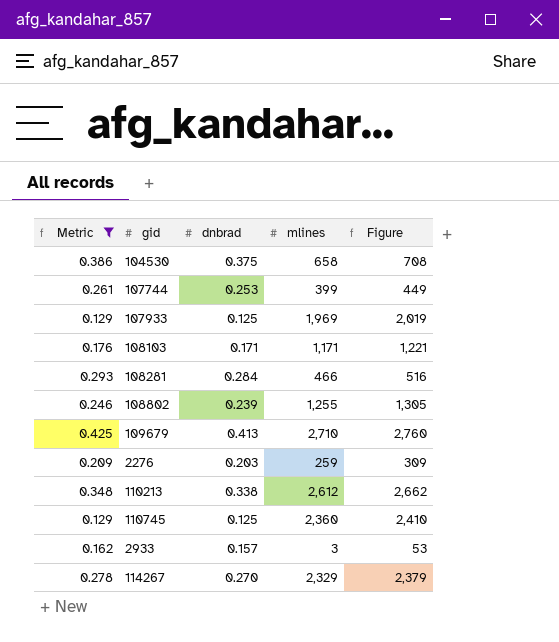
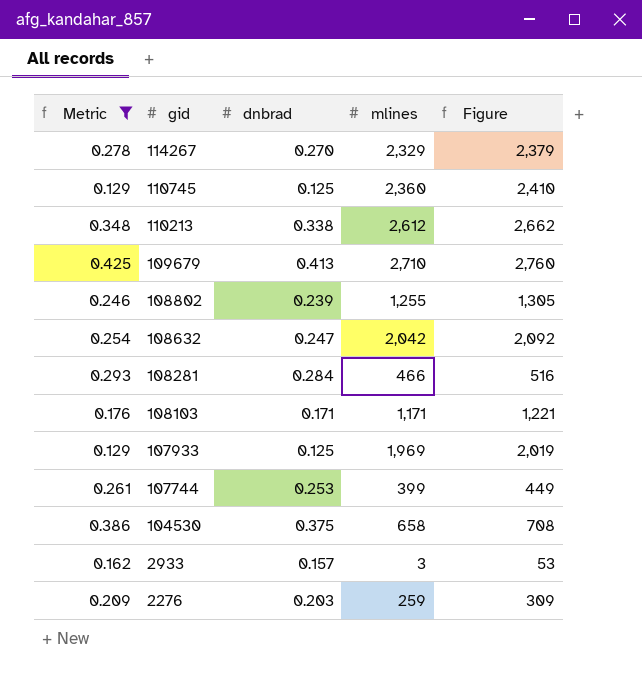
row order: none -> gid descending
row 108632: none -> 0.254 | 0.247 | 2,042 | 2,092

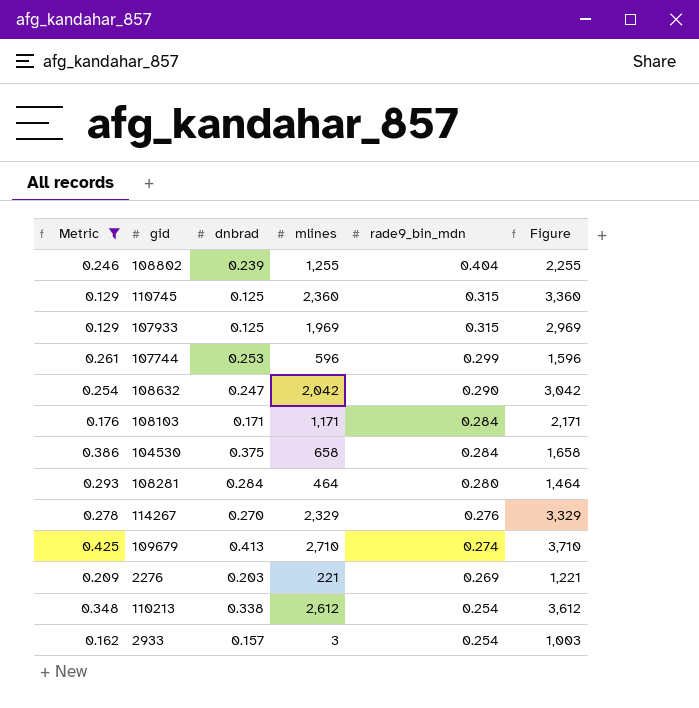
row order: gid descending -> rade9_bin_mdn descending
column rade9_bin_mdn | position: none -> 5
column Figure | formula: [mlines] + 50 -> [mlines] + 1000
107744 | mlines: 399 -> 596
108281 | mlines: 466 -> 464
2276 | mlines: 259 -> 221

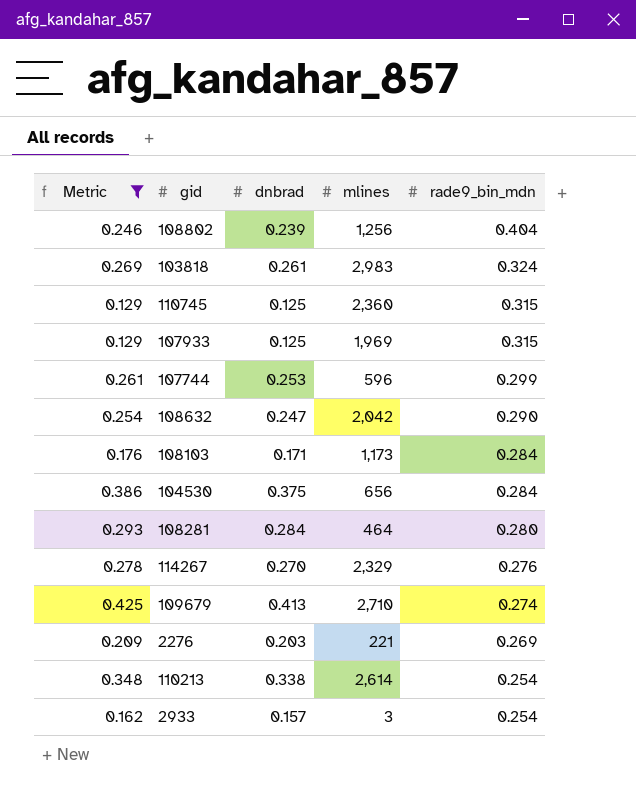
column Figure | formula: [mlines] + 1000 -> none
108802 | mlines: 1,255 -> 1,256
row 103818: none -> 0.269 | 0.261 | 2,983 | 0.324
108103 | mlines: 1,171 -> 1,173
104530 | mlines: 658 -> 656
110213 | mlines: 2,612 -> 2,614

